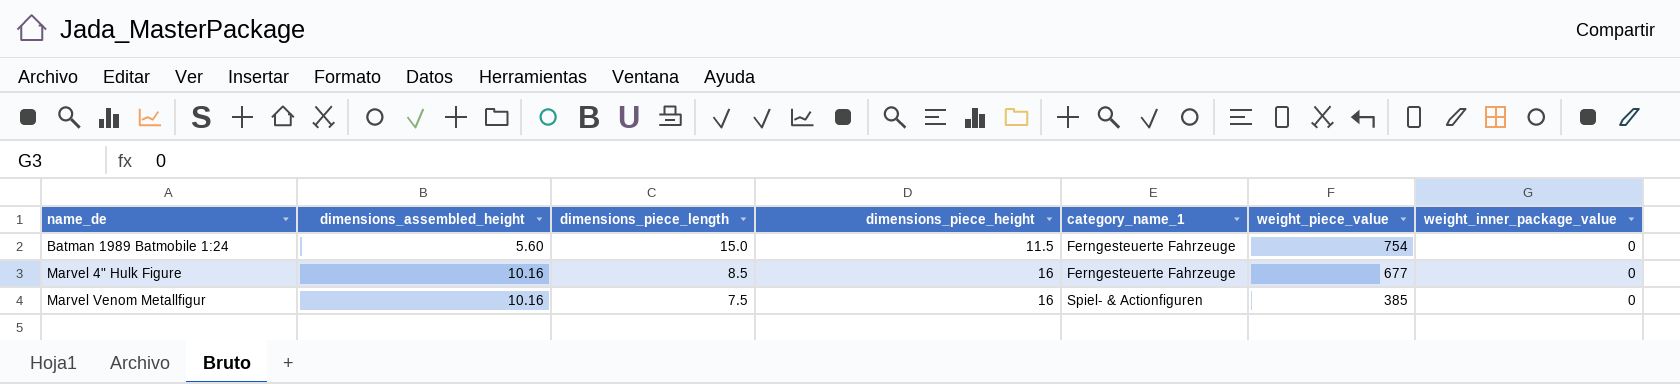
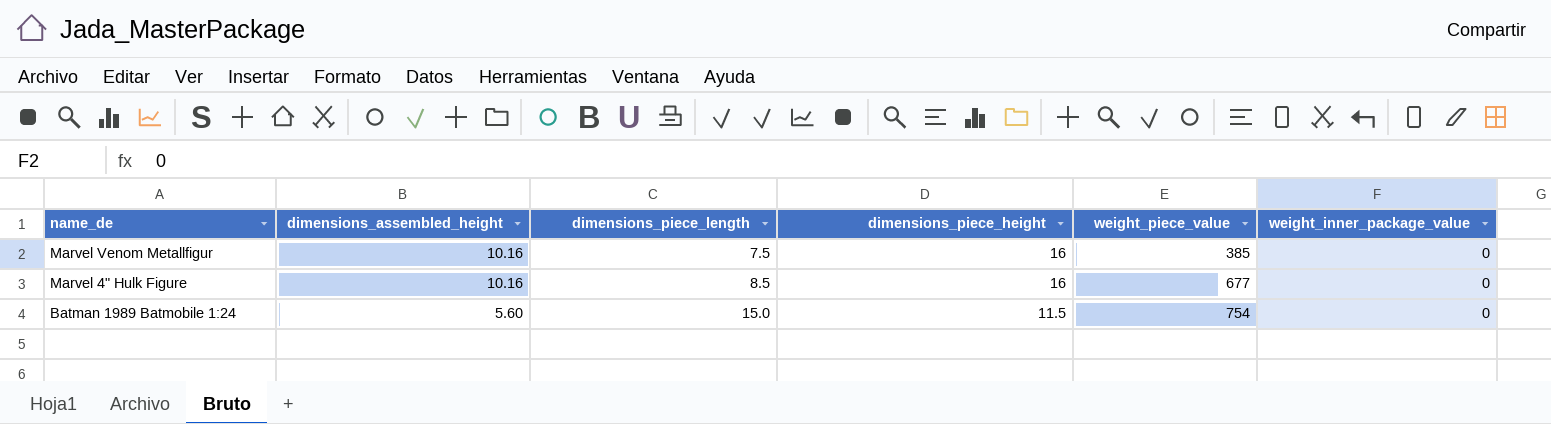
row order: name_de ascending -> name_de descending
column category_name_1 | position: 5 -> none

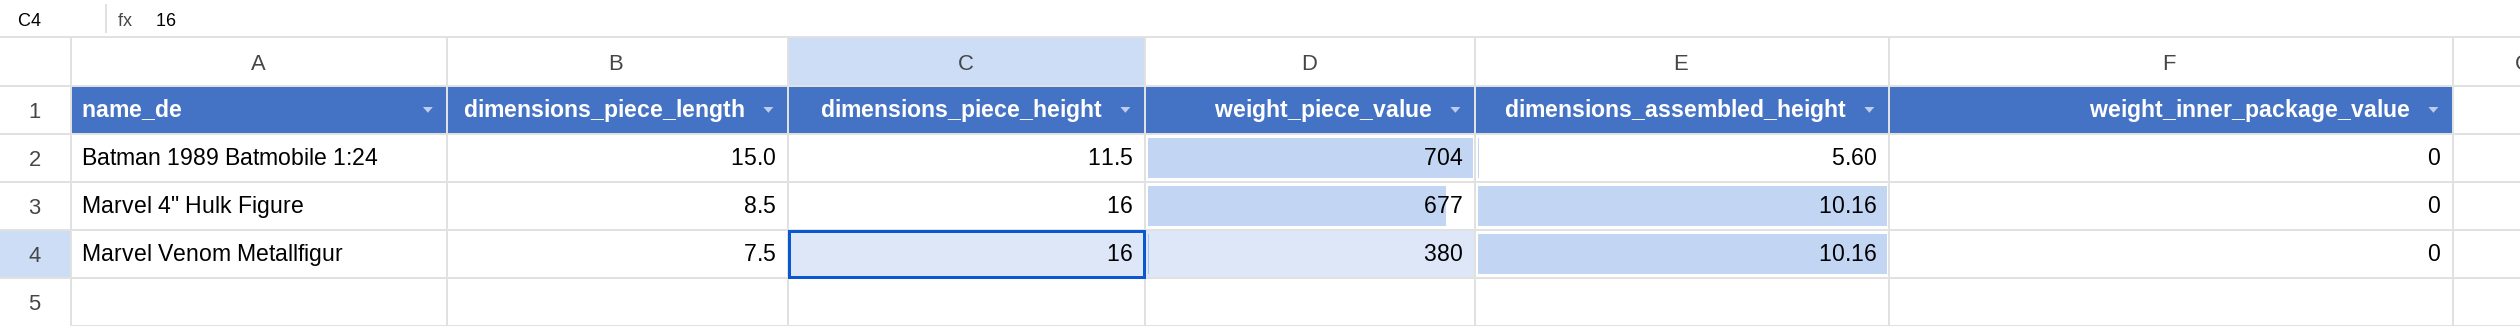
row order: name_de descending -> name_de ascending
column dimensions_assembled_height | position: 2 -> 5
Batman 1989 Batmobile 1:24 | weight_piece_value: 754 -> 704
Marvel Venom Metallfigur | weight_piece_value: 385 -> 380

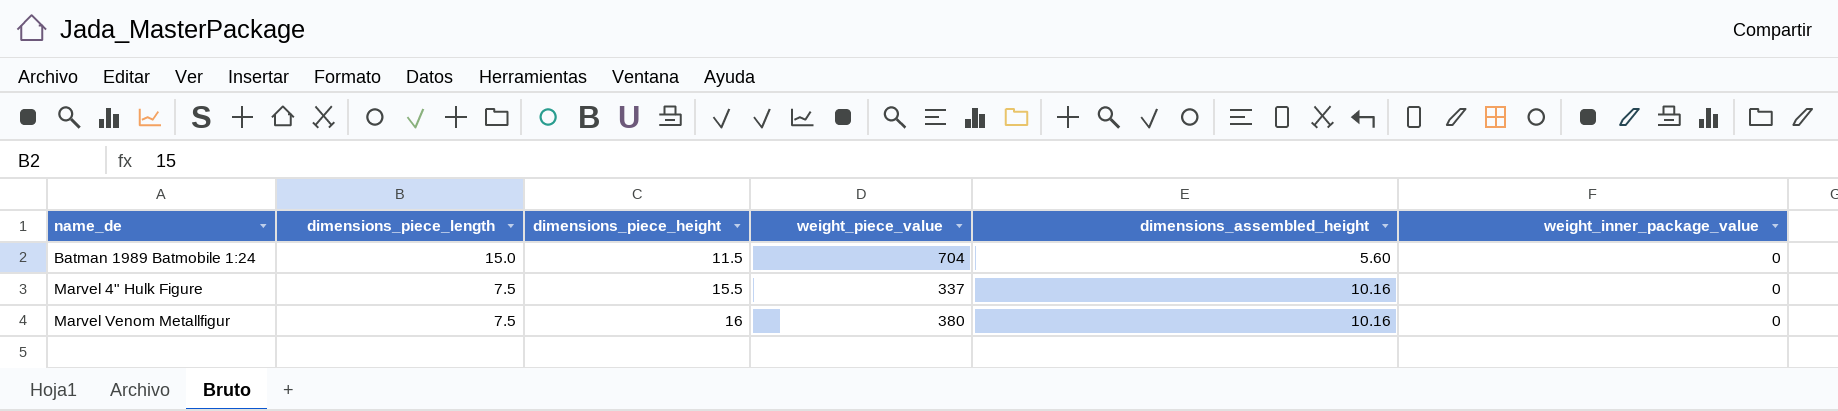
Marvel 4" Hulk Figure | dimensions_piece_length: 8.5 -> 7.5
Marvel 4" Hulk Figure | dimensions_piece_height: 16 -> 15.5
Marvel 4" Hulk Figure | weight_piece_value: 677 -> 337

